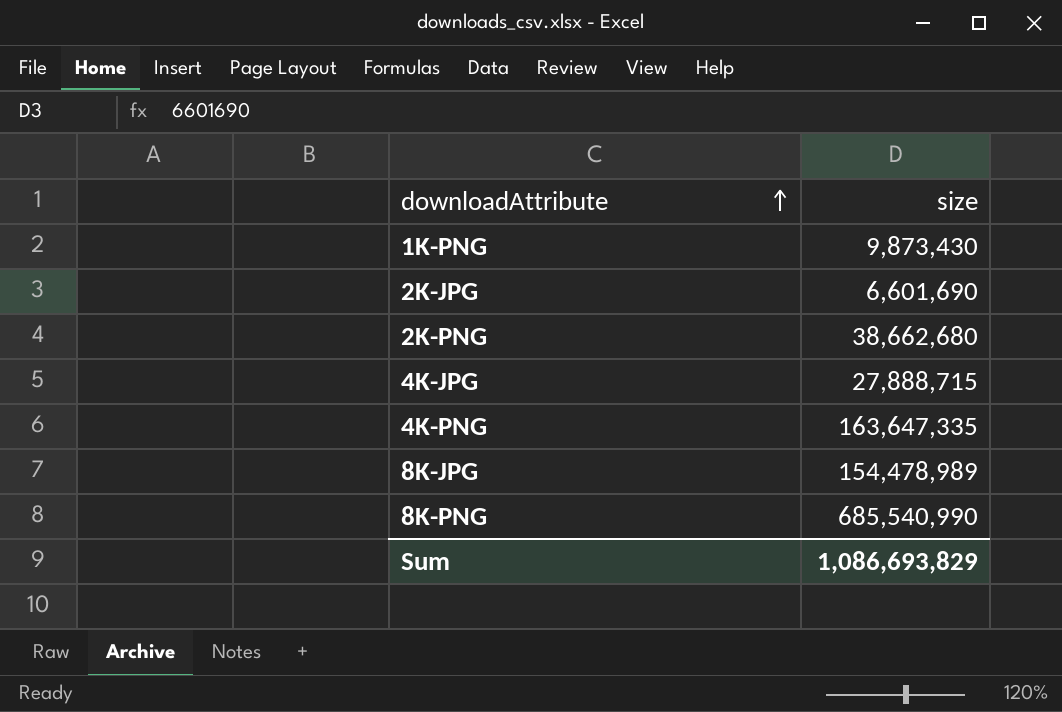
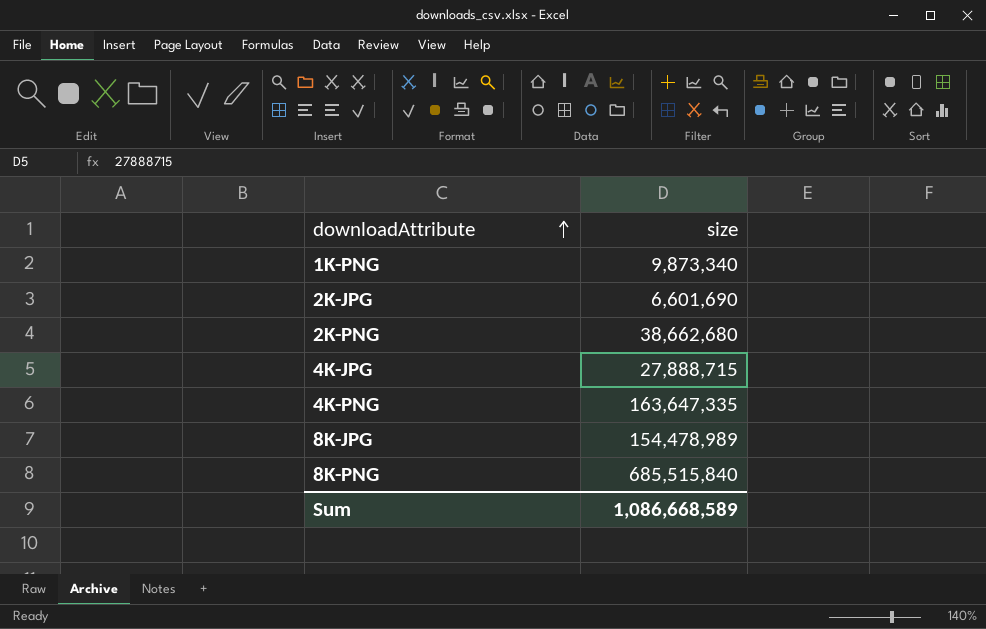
1K-PNG | size: 9,873,430 -> 9,873,340
8K-PNG | size: 685,540,990 -> 685,515,840
Sum | size: 1,086,693,829 -> 1,086,668,589

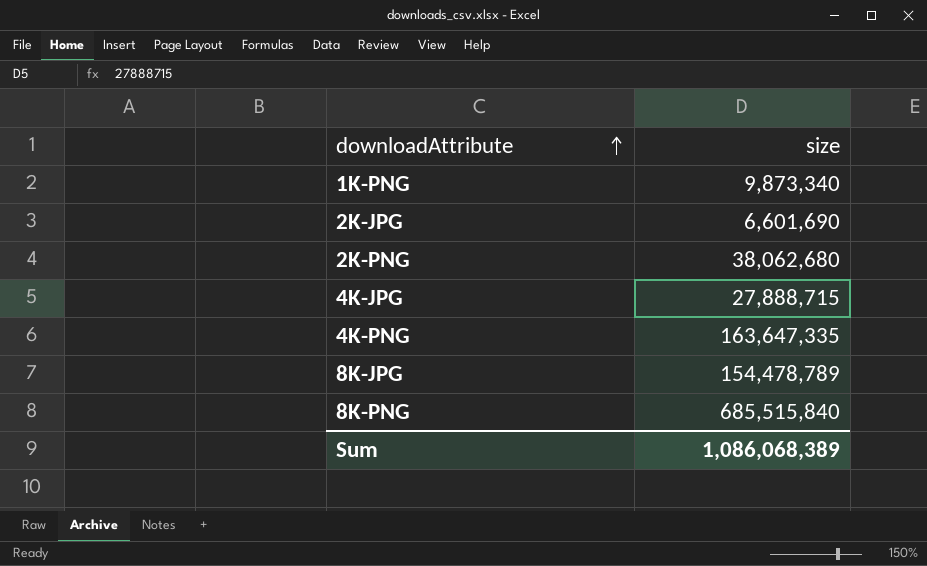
2K-PNG | size: 38,662,680 -> 38,062,680
8K-JPG | size: 154,478,989 -> 154,478,789
Sum | size: 1,086,668,589 -> 1,086,068,389

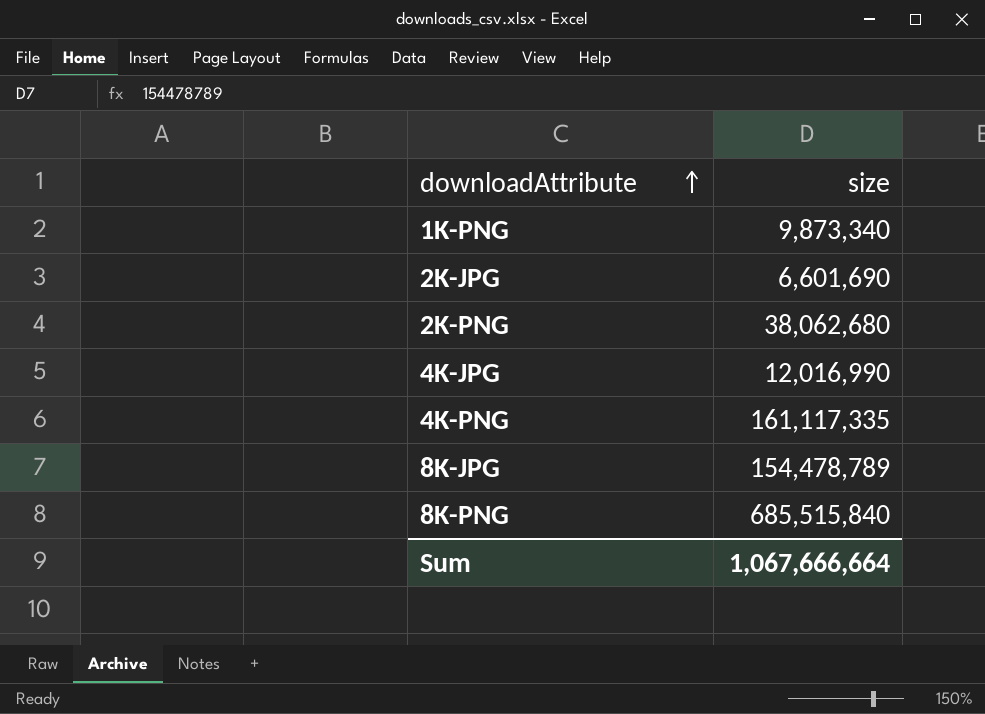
4K-JPG | size: 27,888,715 -> 12,016,990
4K-PNG | size: 163,647,335 -> 161,117,335
Sum | size: 1,086,068,389 -> 1,067,666,664

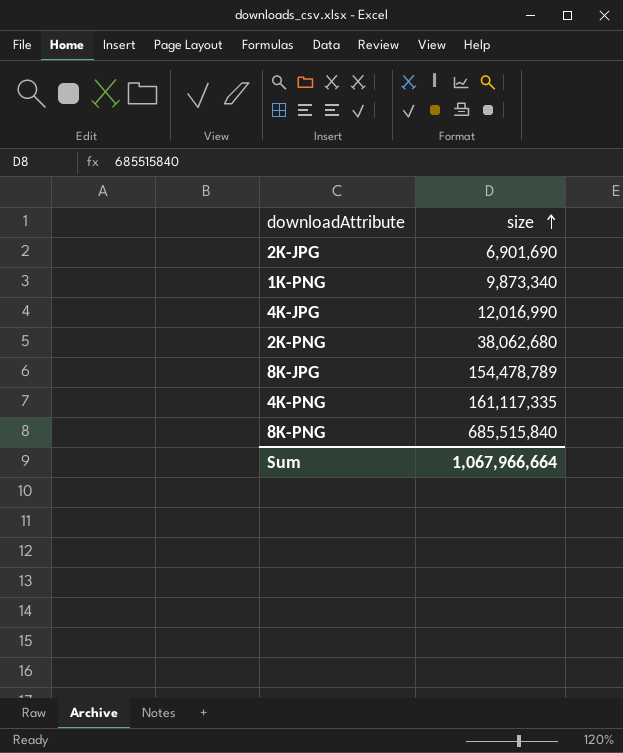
row order: downloadAttribute ascending -> size ascending
2K-JPG | size: 6,601,690 -> 6,901,690
Sum | size: 1,067,666,664 -> 1,067,966,664

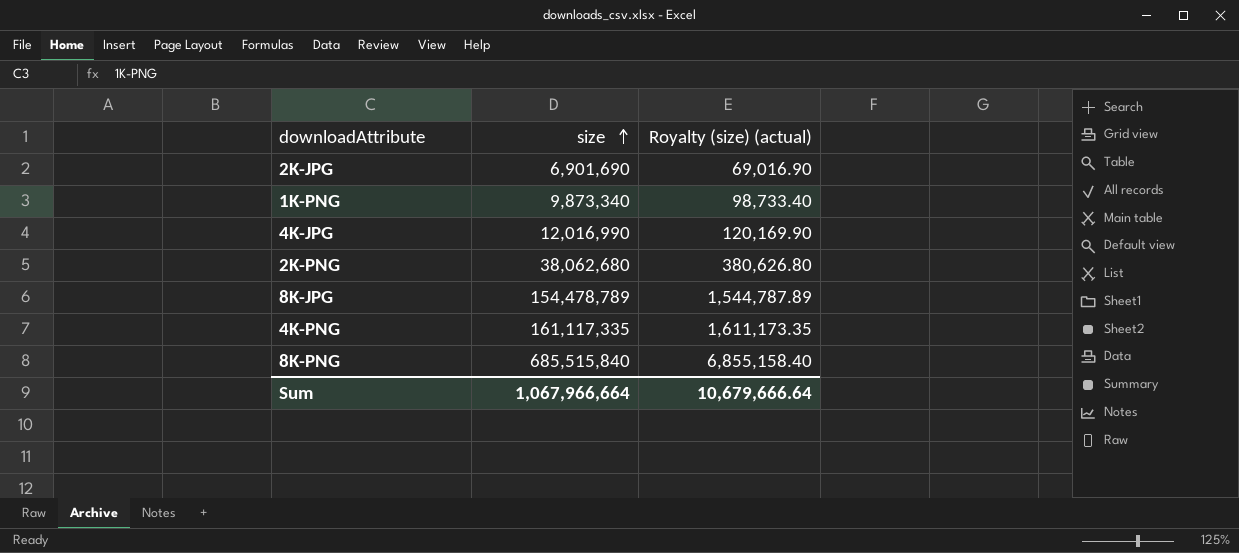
column Royalty (size) (actual) | formula: none -> [size] * 0.01

